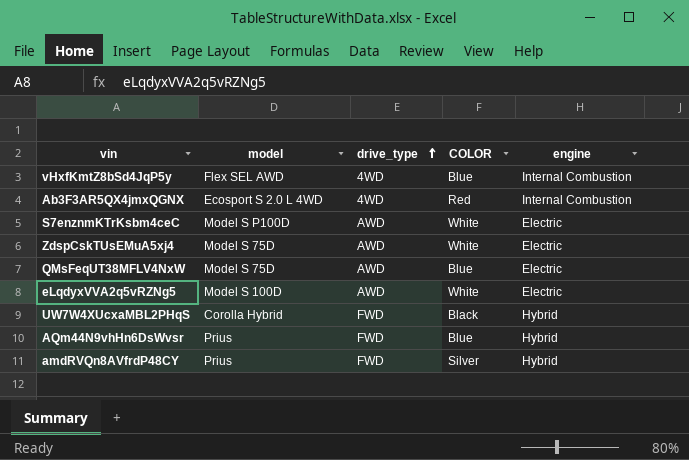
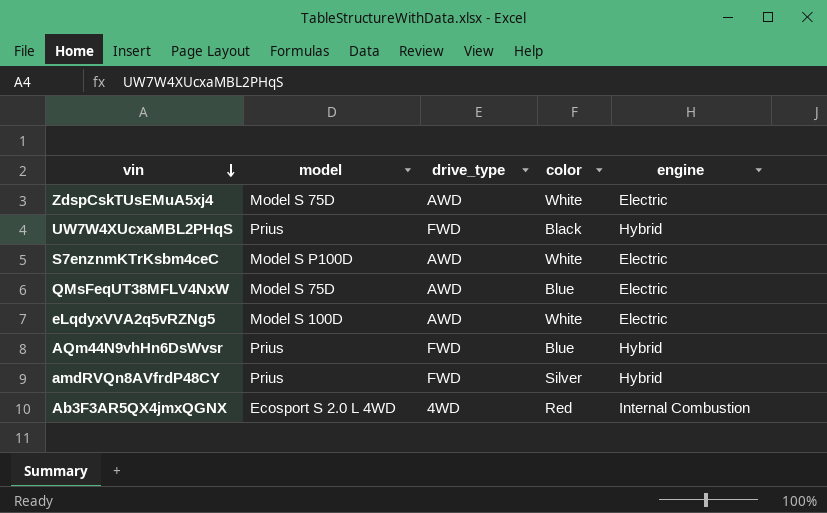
row order: drive_type ascending -> vin descending
column name: COLOR -> color
row vHxfKmtZ8bSd4JqP5y: Flex SEL AWD | 4WD | Blue | Internal Combustion -> none
UW7W4XUcxaMBL2PHqS | model: Corolla Hybrid -> Prius

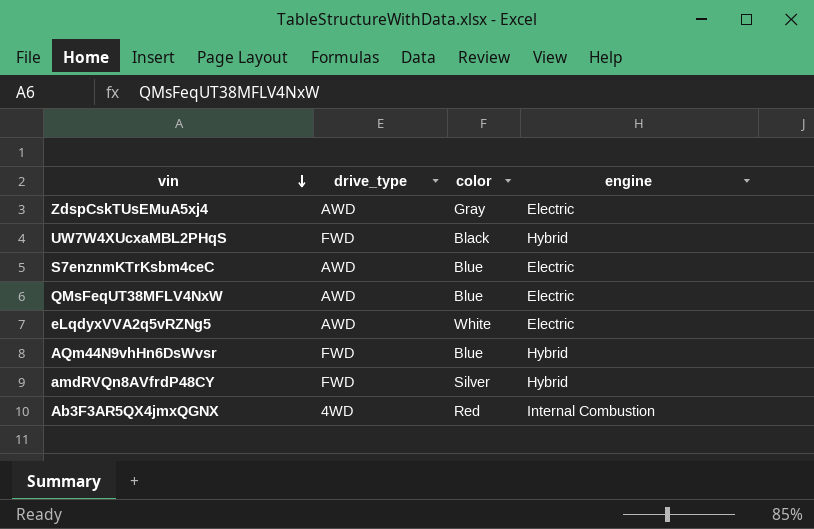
column model | position: 2 -> none
ZdspCskTUsEMuA5xj4 | color: White -> Gray
S7enznmKTrKsbm4ceC | color: White -> Blue

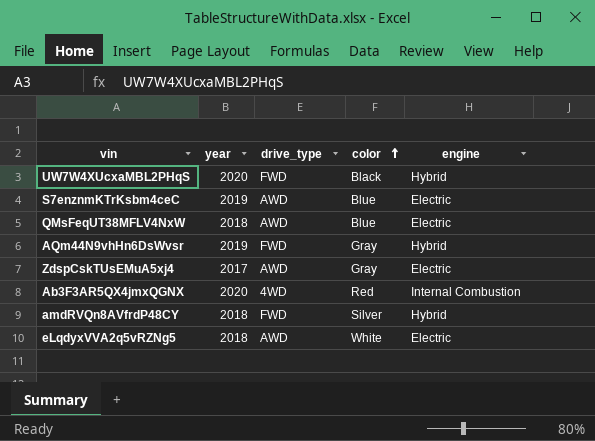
row order: vin descending -> color ascending
column year | position: none -> 2
AQm44N9vhHn6DsWvsr | color: Blue -> Gray

